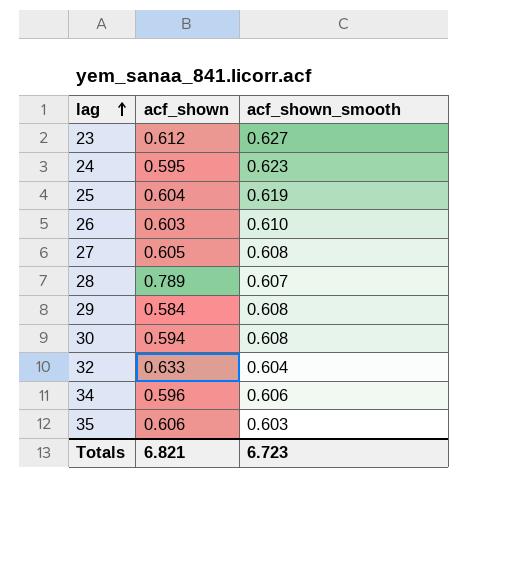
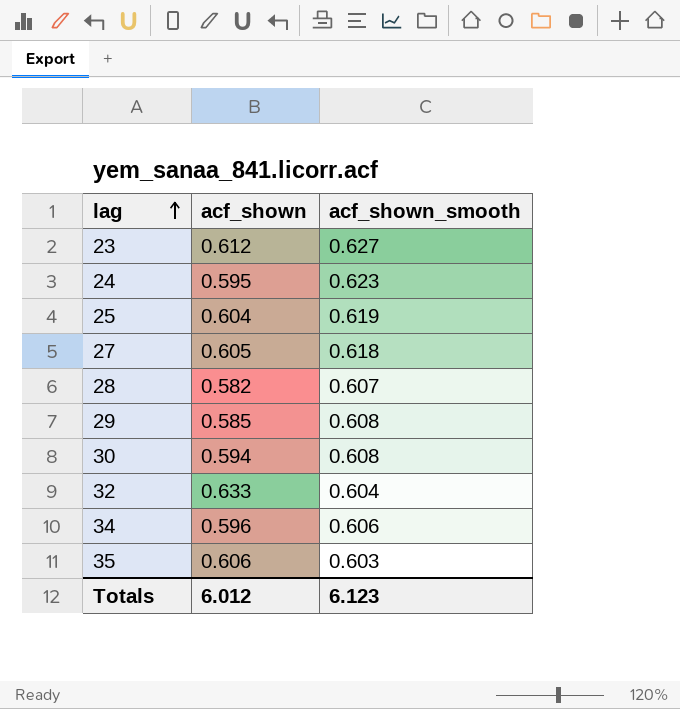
row 26: 0.603 | 0.610 -> none
27 | acf_shown_smooth: 0.608 -> 0.618
28 | acf_shown: 0.789 -> 0.582
29 | acf_shown: 0.584 -> 0.585
Totals | acf_shown: 6.821 -> 6.012
Totals | acf_shown_smooth: 6.723 -> 6.123

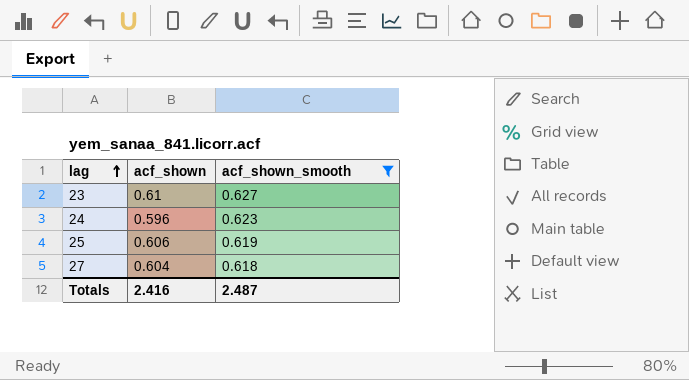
filter: none -> acf_shown_smooth >= 0.618
23 | acf_shown: 0.612 -> 0.61
24 | acf_shown: 0.595 -> 0.596
25 | acf_shown: 0.604 -> 0.606
27 | acf_shown: 0.605 -> 0.604
Totals | acf_shown: 6.012 -> 2.416
Totals | acf_shown_smooth: 6.123 -> 2.487

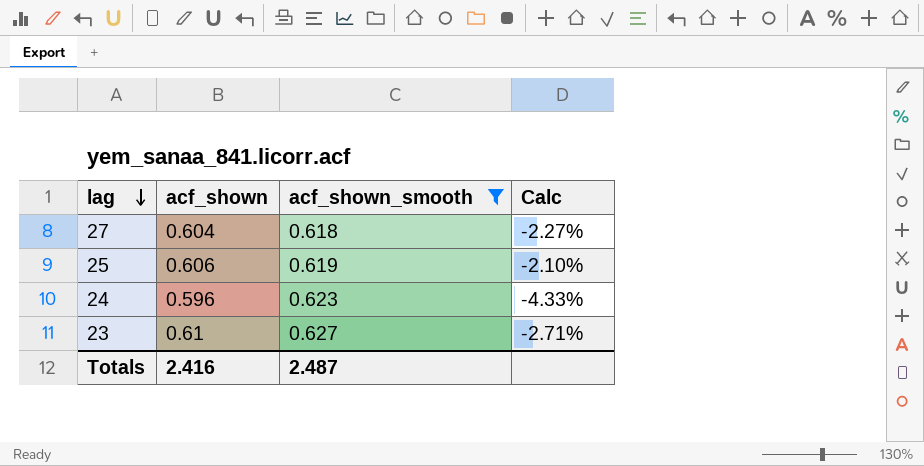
row order: lag ascending -> lag descending
column Calc | formula: none -> ([acf_shown] - [acf_shown_smooth]) / [acf_shown_smooth]

